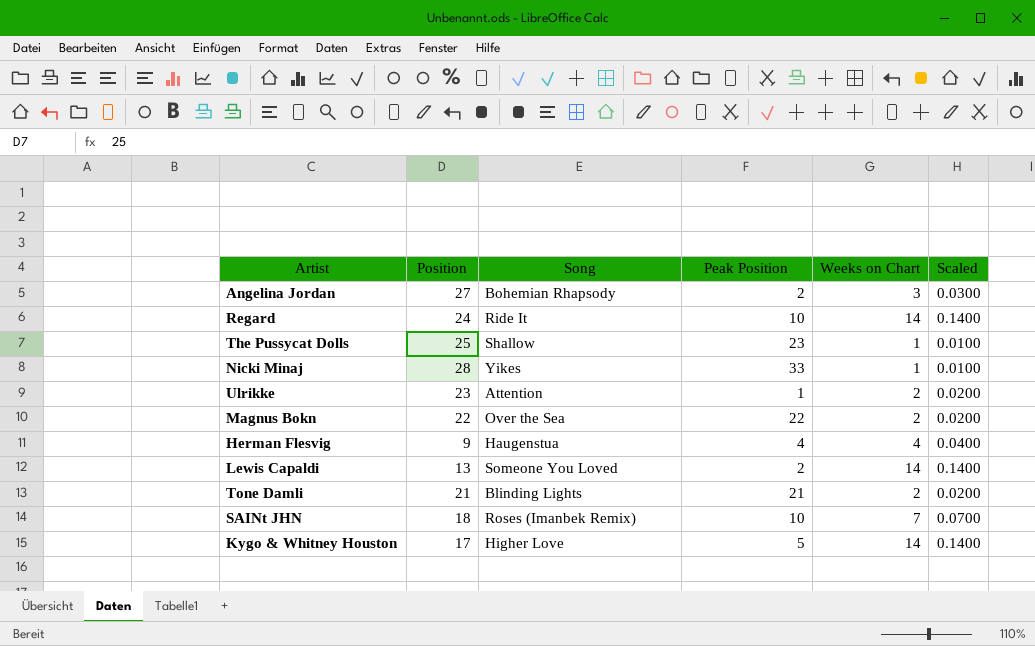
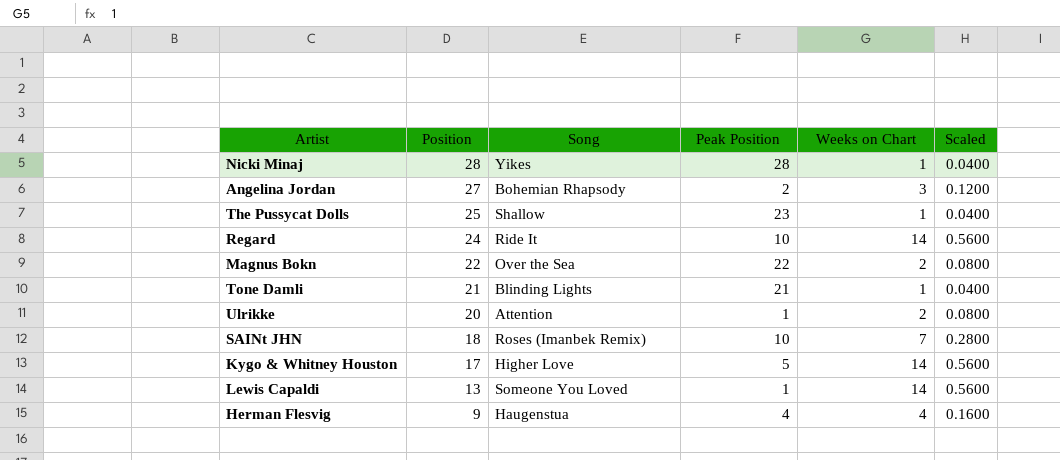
row order: none -> Position descending
column Scaled | formula: [Weeks on Chart] * 0.01 -> [Weeks on Chart] * 0.04
Nicki Minaj | Peak Position: 33 -> 28
Tone Damli | Weeks on Chart: 2 -> 1
Ulrikke | Position: 23 -> 20
Lewis Capaldi | Peak Position: 2 -> 1

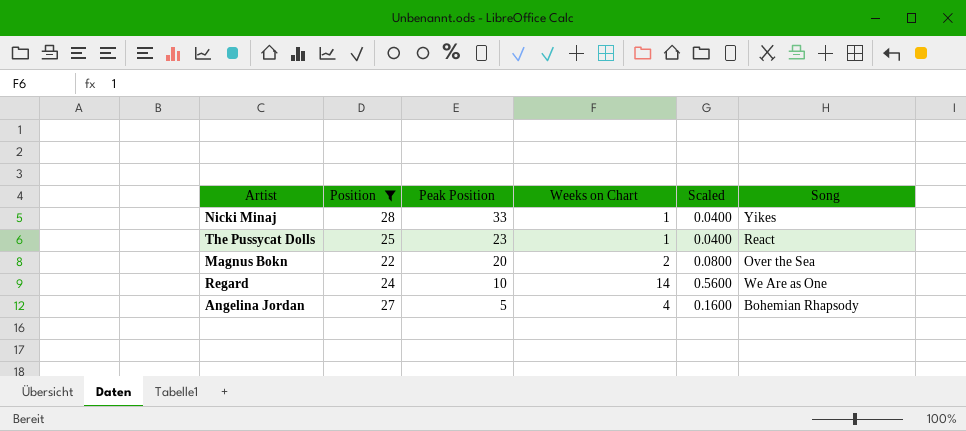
filter: none -> Position >= 22
row order: Position descending -> Peak Position descending
column Song | position: 3 -> 6
Nicki Minaj | Peak Position: 28 -> 33
The Pussycat Dolls | Song: Shallow -> React
Magnus Bokn | Peak Position: 22 -> 20
Regard | Song: Ride It -> We Are as One
Angelina Jordan | Peak Position: 2 -> 5
Angelina Jordan | Weeks on Chart: 3 -> 4
Angelina Jordan | Scaled: 0.1200 -> 0.1600

